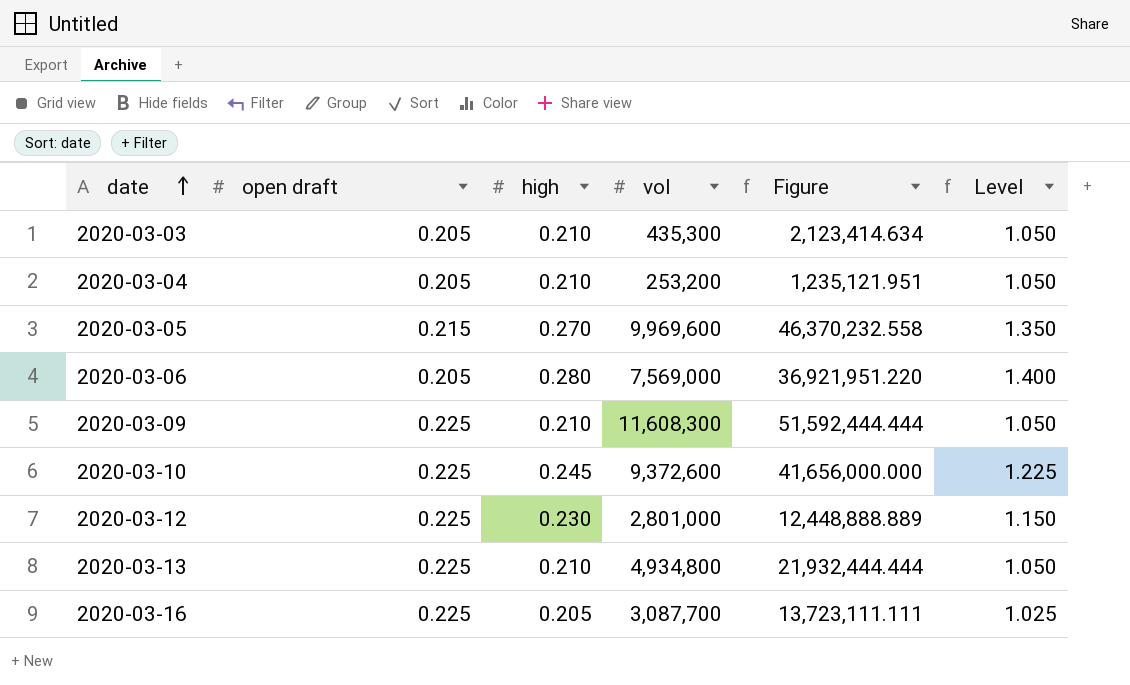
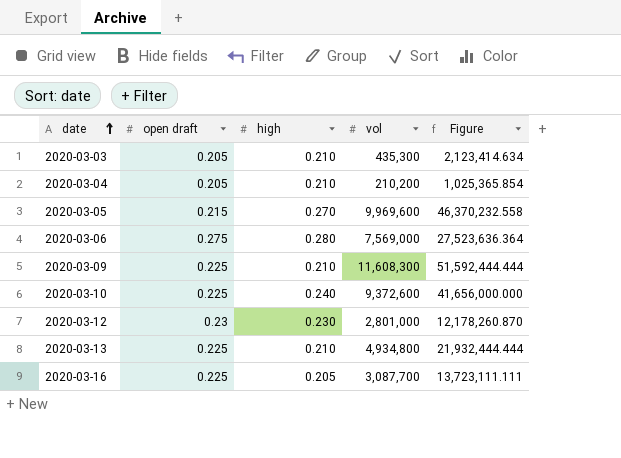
column Level | formula: [high] * 5 -> none
2020-03-04 | vol: 253,200 -> 210,200
2020-03-04 | Figure: 1,235,121.951 -> 1,025,365.854
2020-03-06 | open draft: 0.205 -> 0.275
2020-03-06 | Figure: 36,921,951.220 -> 27,523,636.364
2020-03-10 | high: 0.245 -> 0.240
2020-03-12 | open draft: 0.225 -> 0.23
2020-03-12 | Figure: 12,448,888.889 -> 12,178,260.870

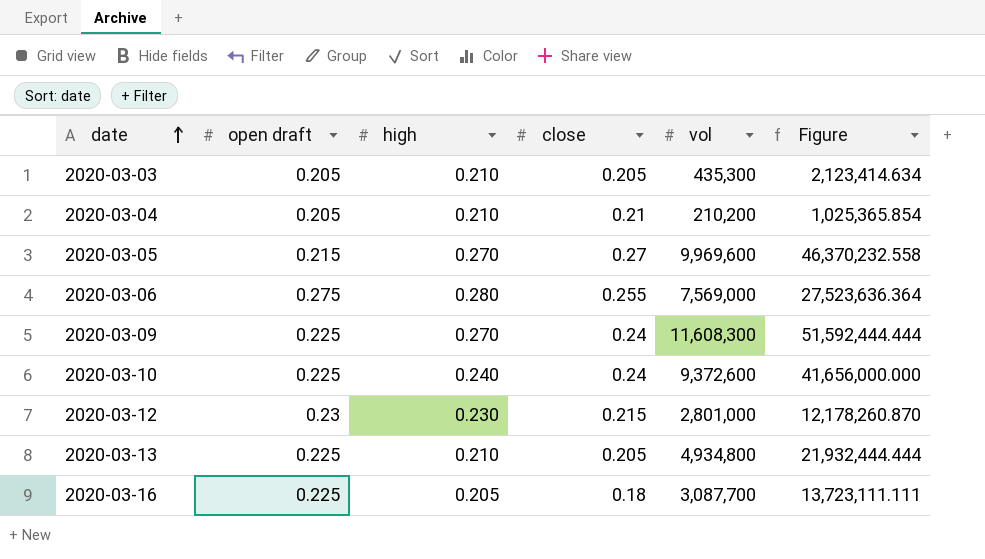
column close | position: none -> 4
2020-03-09 | high: 0.210 -> 0.270

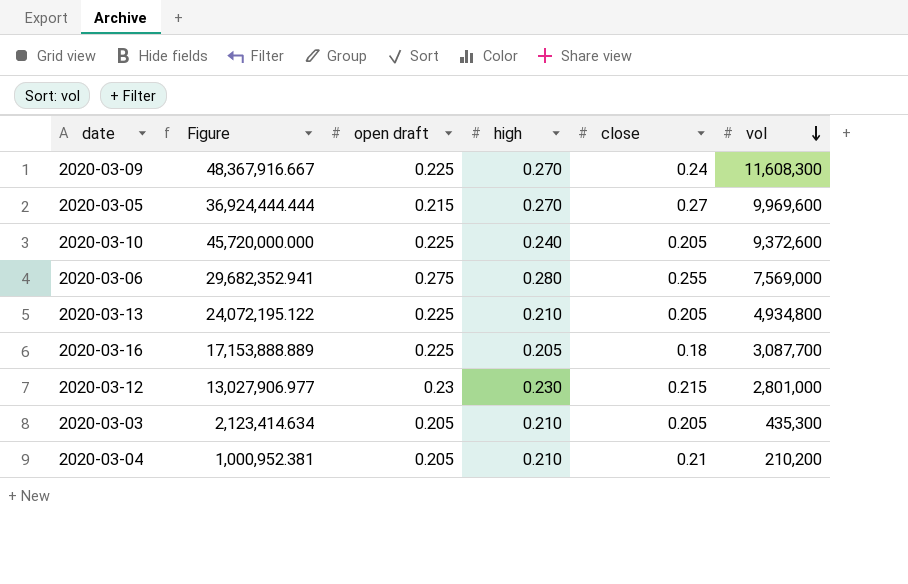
row order: date ascending -> vol descending
column Figure | formula: [vol] / [open draft] -> [vol] / [close]
column Figure | position: 6 -> 2
2020-03-10 | close: 0.24 -> 0.205

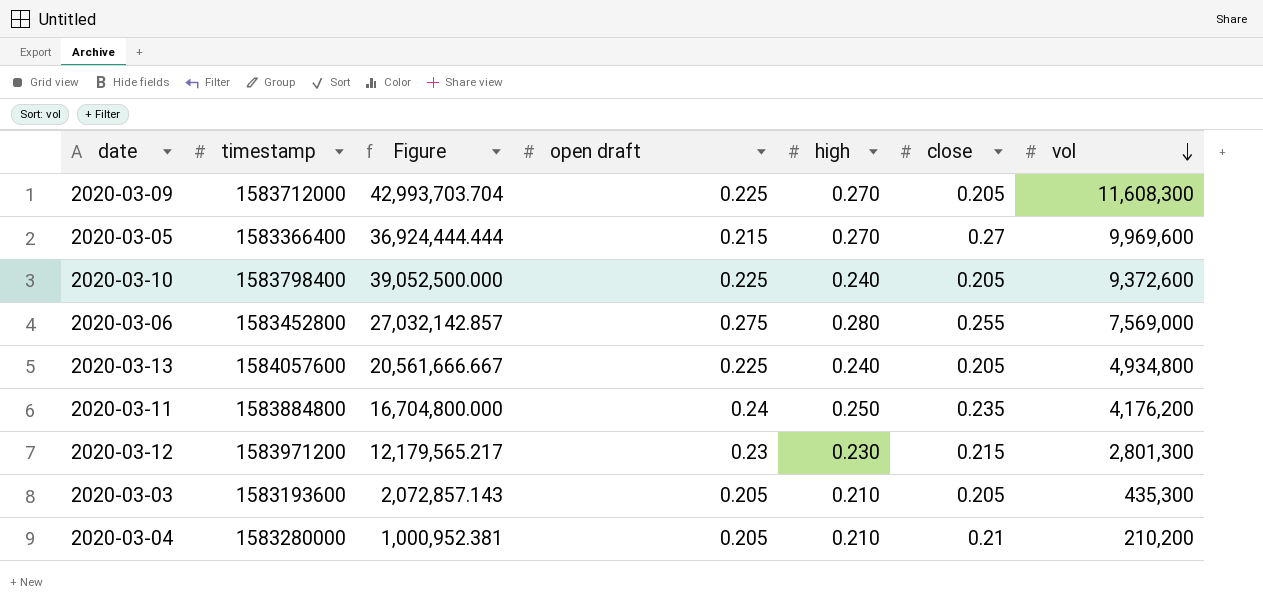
column timestamp | position: none -> 2
column Figure | formula: [vol] / [close] -> [vol] / [high]
row 2020-03-16: 17,153,888.889 | 0.225 | 0.205 | 0.18 | 3,087,700 -> none
2020-03-09 | close: 0.24 -> 0.205
2020-03-13 | high: 0.210 -> 0.240
row 2020-03-11: none -> 1583884800 | 16,704,800.000 | 0.24 | 0.250 | 0.235 | 4,176,200
2020-03-12 | vol: 2,801,000 -> 2,801,300

